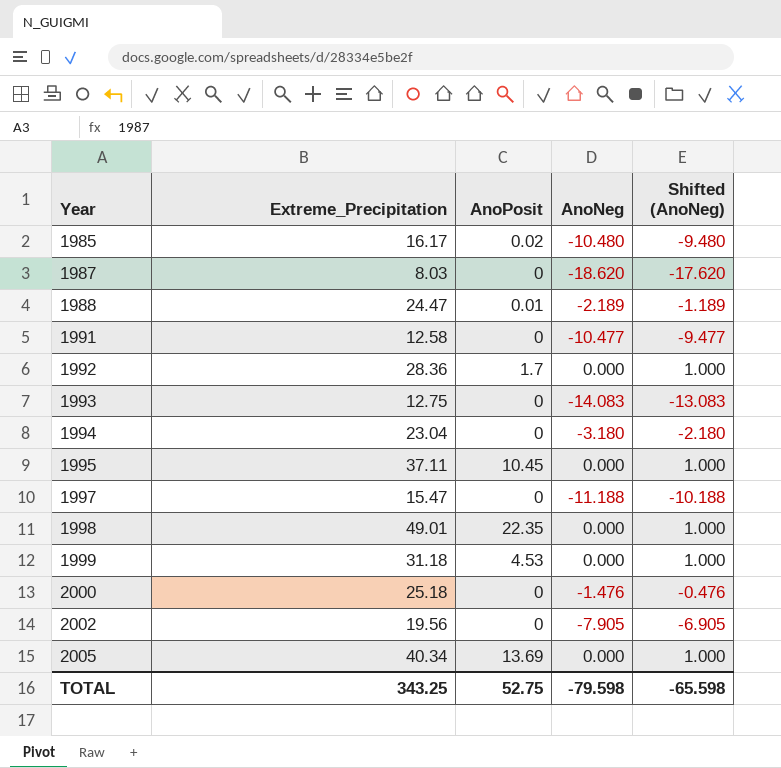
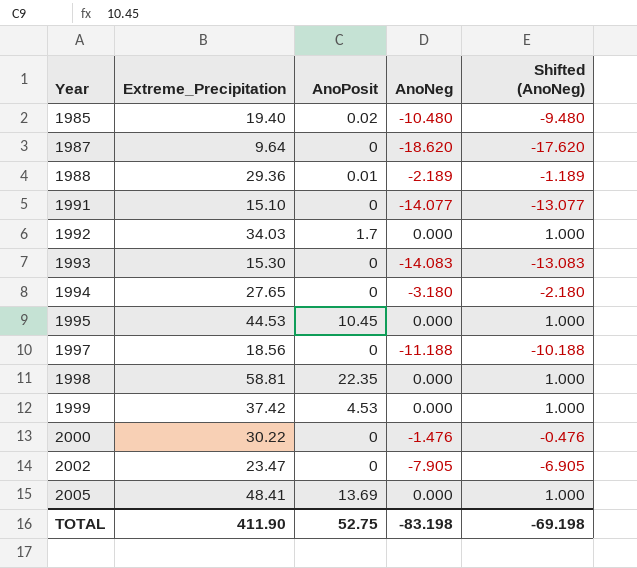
1985 | Extreme_Precipitation: 16.17 -> 19.40
1987 | Extreme_Precipitation: 8.03 -> 9.64
1988 | Extreme_Precipitation: 24.47 -> 29.36
1991 | Extreme_Precipitation: 12.58 -> 15.10
1991 | AnoNeg: -10.477 -> -14.077
1991 | Shifted (AnoNeg): -9.477 -> -13.077
1992 | Extreme_Precipitation: 28.36 -> 34.03
1993 | Extreme_Precipitation: 12.75 -> 15.30
1994 | Extreme_Precipitation: 23.04 -> 27.65
1995 | Extreme_Precipitation: 37.11 -> 44.53
1997 | Extreme_Precipitation: 15.47 -> 18.56
1998 | Extreme_Precipitation: 49.01 -> 58.81
1999 | Extreme_Precipitation: 31.18 -> 37.42
2000 | Extreme_Precipitation: 25.18 -> 30.22
2002 | Extreme_Precipitation: 19.56 -> 23.47
2005 | Extreme_Precipitation: 40.34 -> 48.41
TOTAL | Extreme_Precipitation: 343.25 -> 411.90
TOTAL | AnoNeg: -79.598 -> -83.198
TOTAL | Shifted (AnoNeg): -65.598 -> -69.198

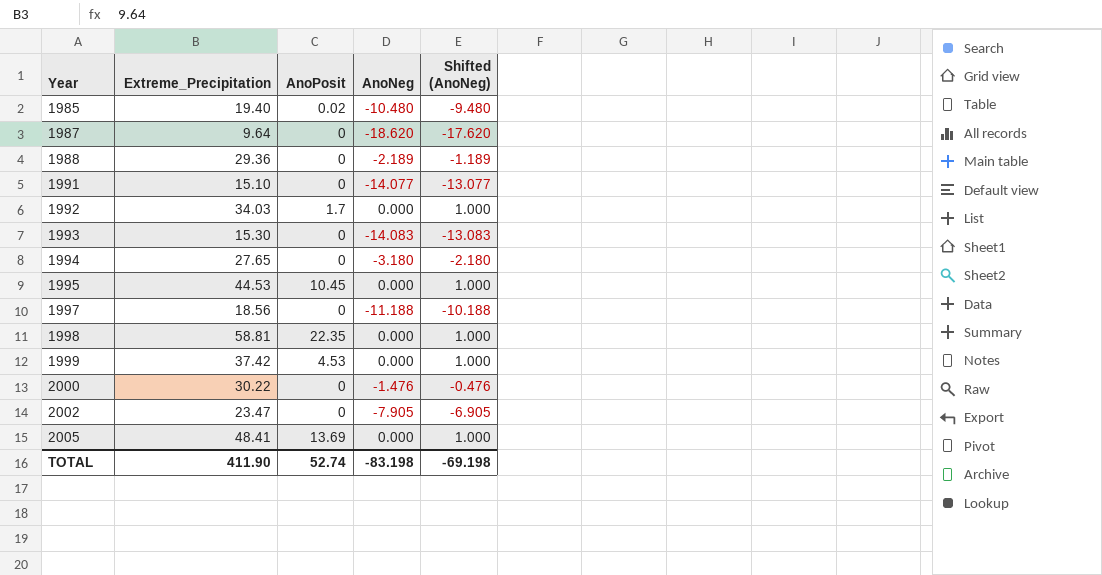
1988 | AnoPosit: 0.01 -> 0
TOTAL | AnoPosit: 52.75 -> 52.74

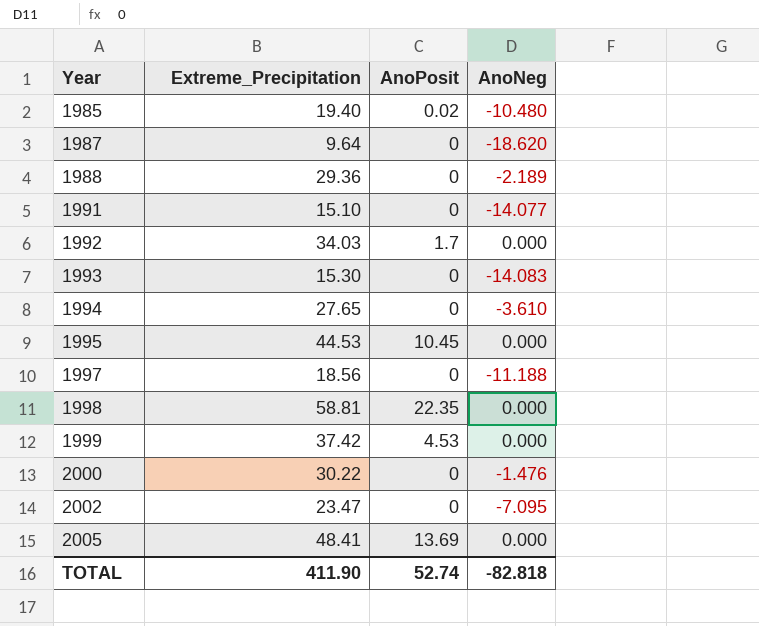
column Shifted (AnoNeg) | formula: [AnoNeg] + 1 -> none
1994 | AnoNeg: -3.180 -> -3.610
2002 | AnoNeg: -7.905 -> -7.095
TOTAL | AnoNeg: -83.198 -> -82.818

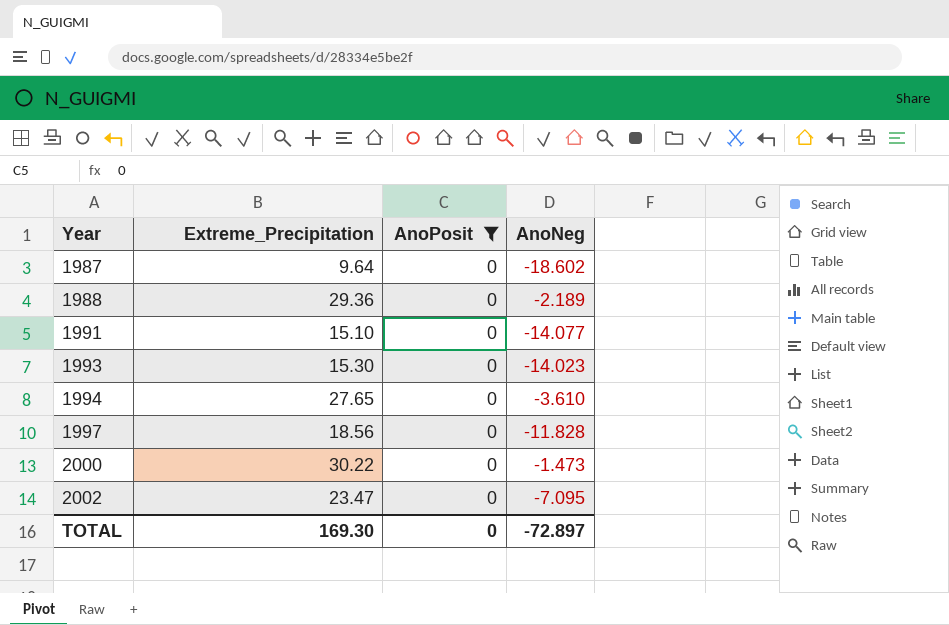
filter: none -> AnoPosit = 0
1987 | AnoNeg: -18.620 -> -18.602
1993 | AnoNeg: -14.083 -> -14.023
1997 | AnoNeg: -11.188 -> -11.828
2000 | AnoNeg: -1.476 -> -1.473
TOTAL | Extreme_Precipitation: 411.90 -> 169.30
TOTAL | AnoPosit: 52.74 -> 0
TOTAL | AnoNeg: -82.818 -> -72.897

